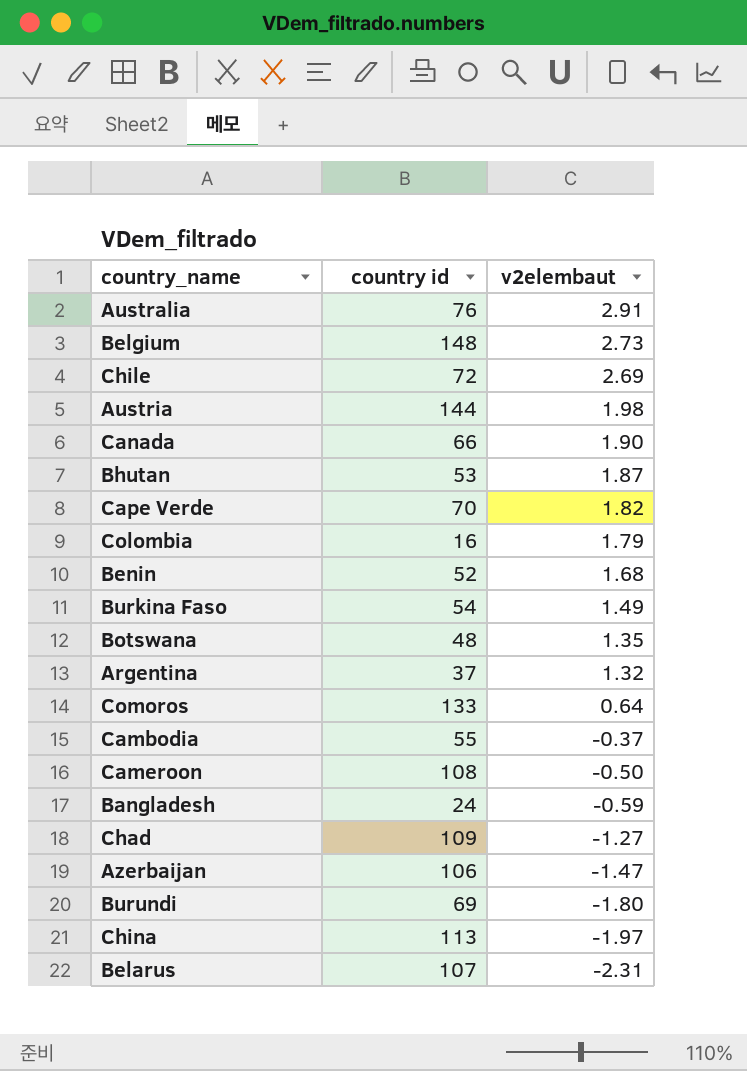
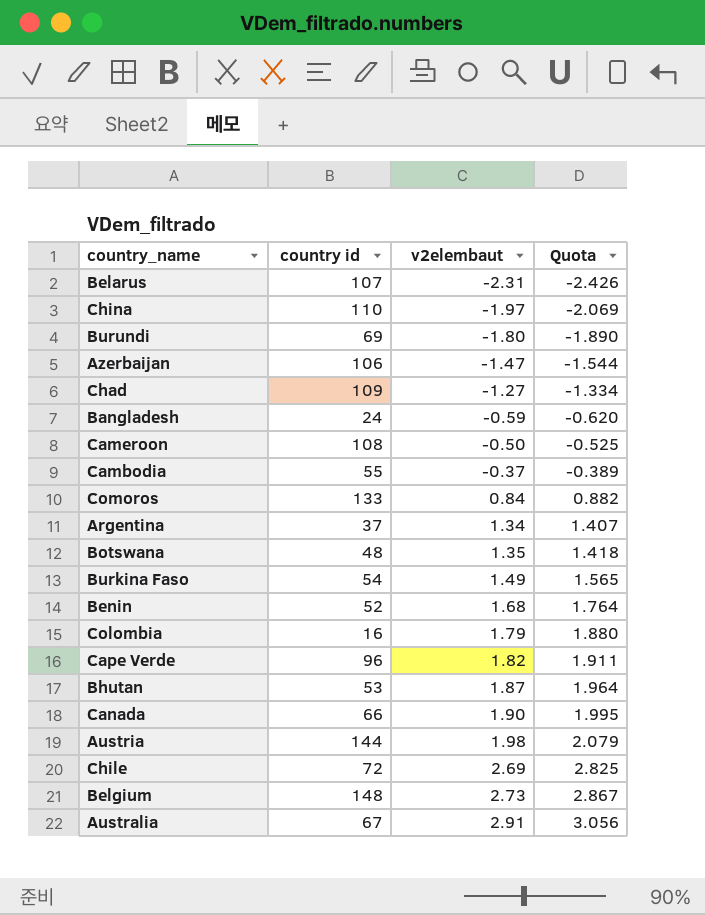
row order: v2elembaut descending -> v2elembaut ascending
column Quota | formula: none -> [v2elembaut] * 1.05
China | country id: 113 -> 110
Comoros | v2elembaut: 0.64 -> 0.84
Argentina | v2elembaut: 1.32 -> 1.34
Cape Verde | country id: 70 -> 96
Australia | country id: 76 -> 67

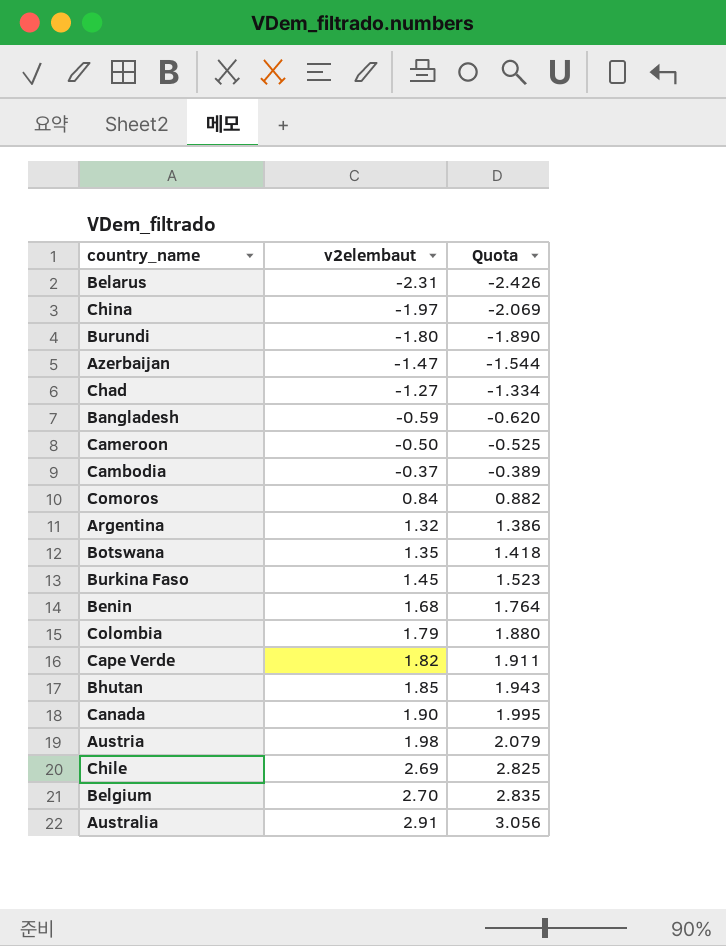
column country id | position: 2 -> none
Argentina | v2elembaut: 1.34 -> 1.32
Argentina | Quota: 1.407 -> 1.386
Burkina Faso | v2elembaut: 1.49 -> 1.45
Burkina Faso | Quota: 1.565 -> 1.523
Bhutan | v2elembaut: 1.87 -> 1.85
Bhutan | Quota: 1.964 -> 1.943
Belgium | v2elembaut: 2.73 -> 2.70
Belgium | Quota: 2.867 -> 2.835

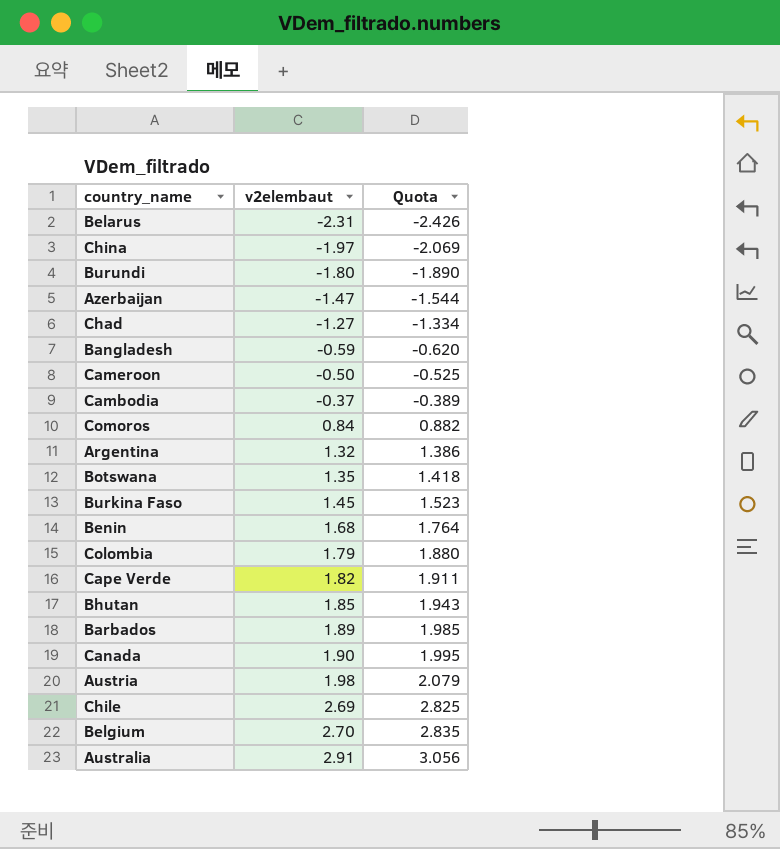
row Barbados: none -> 1.89 | 1.985

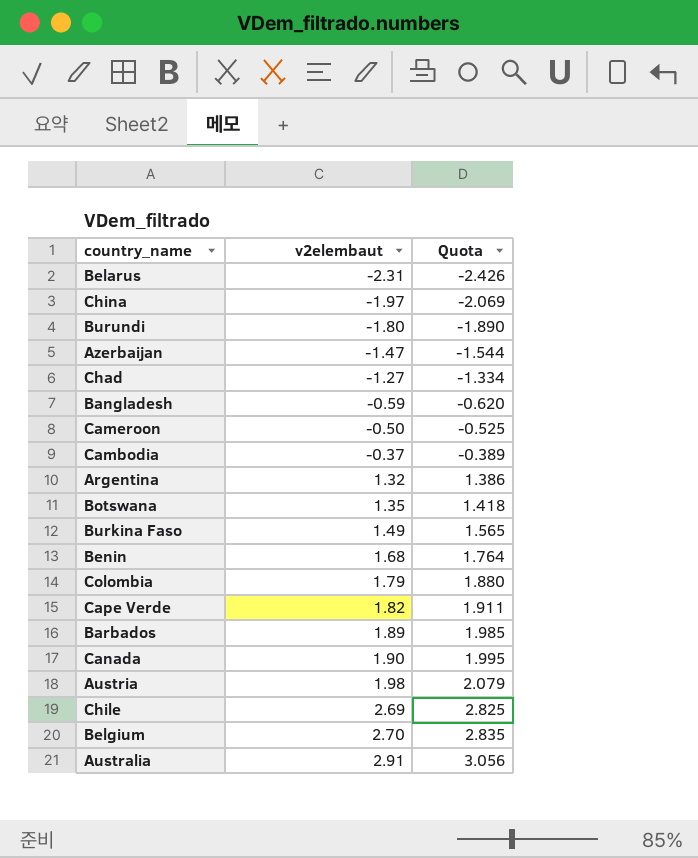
row Comoros: 0.84 | 0.882 -> none
row Bhutan: 1.85 | 1.943 -> none
Burkina Faso | v2elembaut: 1.45 -> 1.49
Burkina Faso | Quota: 1.523 -> 1.565

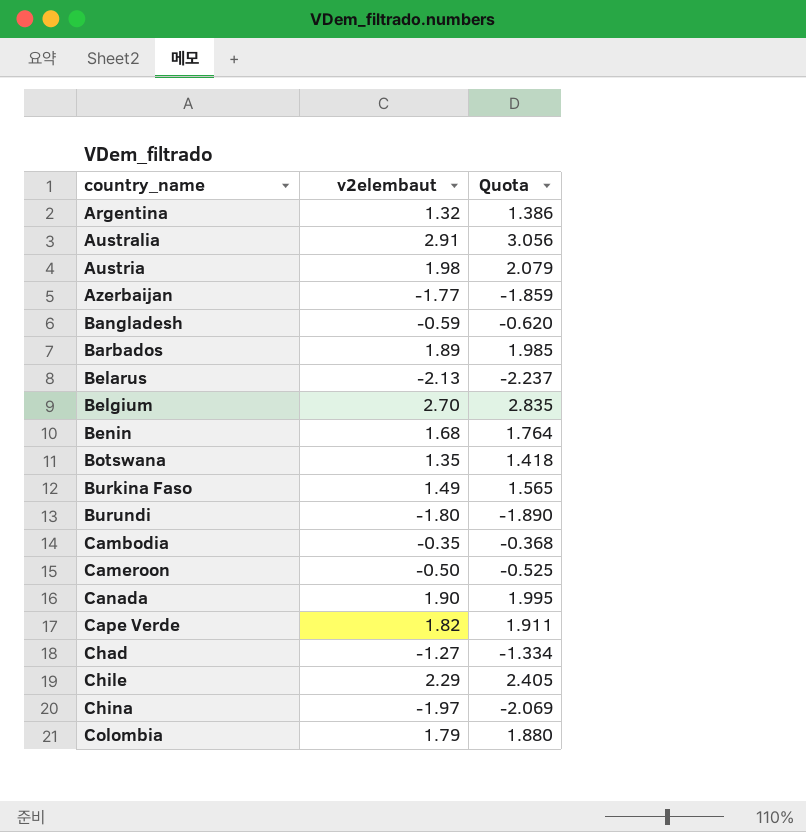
row order: v2elembaut ascending -> country_name ascending
Azerbaijan | v2elembaut: -1.47 -> -1.77
Azerbaijan | Quota: -1.544 -> -1.859
Belarus | v2elembaut: -2.31 -> -2.13
Belarus | Quota: -2.426 -> -2.237
Cambodia | v2elembaut: -0.37 -> -0.35
Cambodia | Quota: -0.389 -> -0.368
Chile | v2elembaut: 2.69 -> 2.29
Chile | Quota: 2.825 -> 2.405

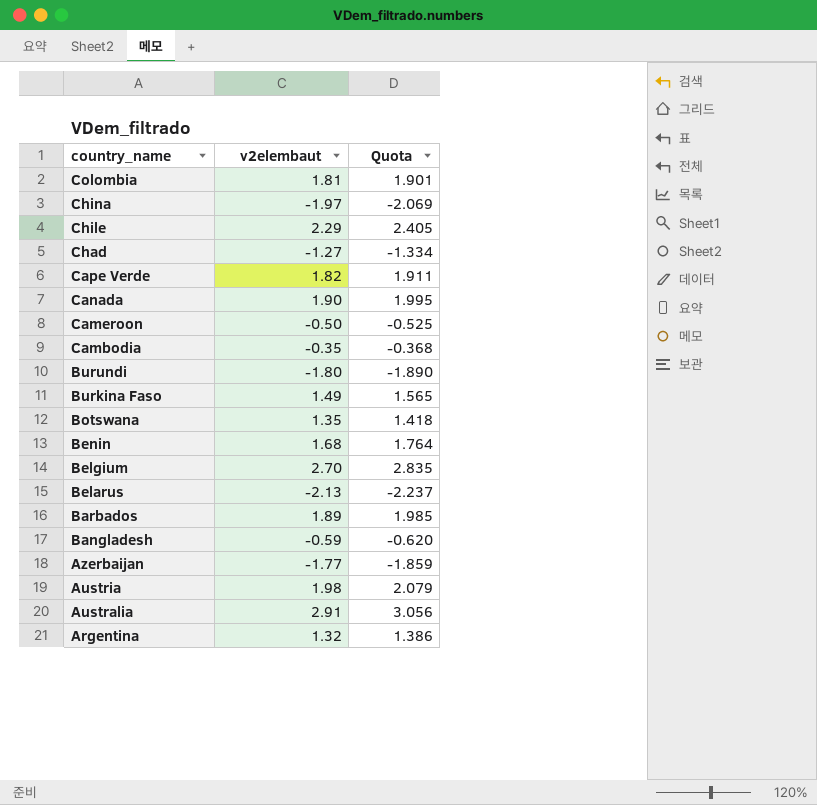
row order: country_name ascending -> country_name descending
Colombia | v2elembaut: 1.79 -> 1.81
Colombia | Quota: 1.880 -> 1.901

